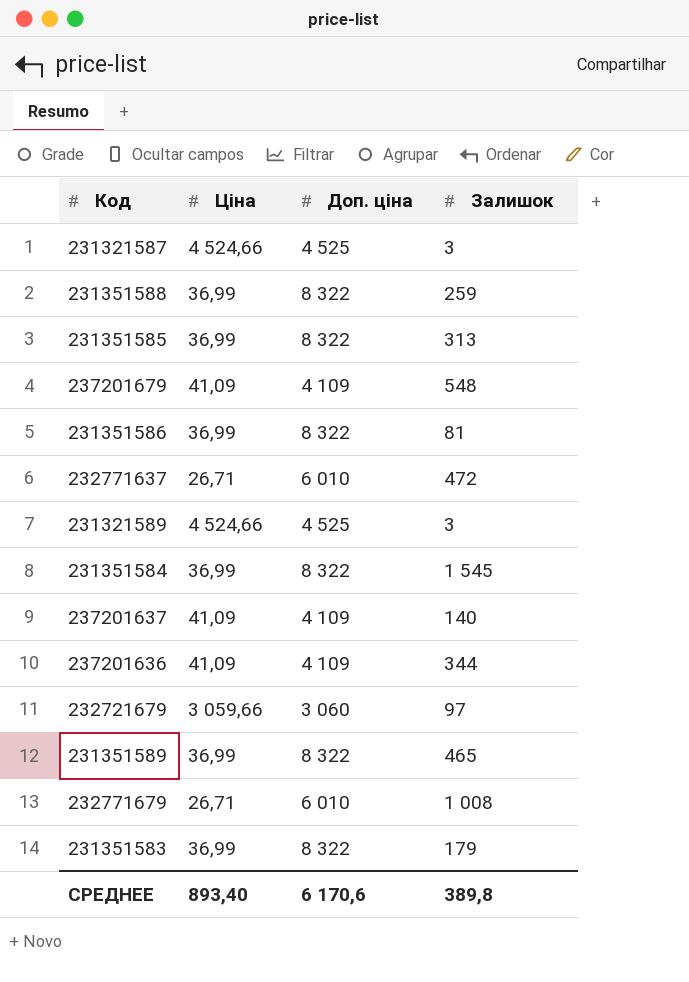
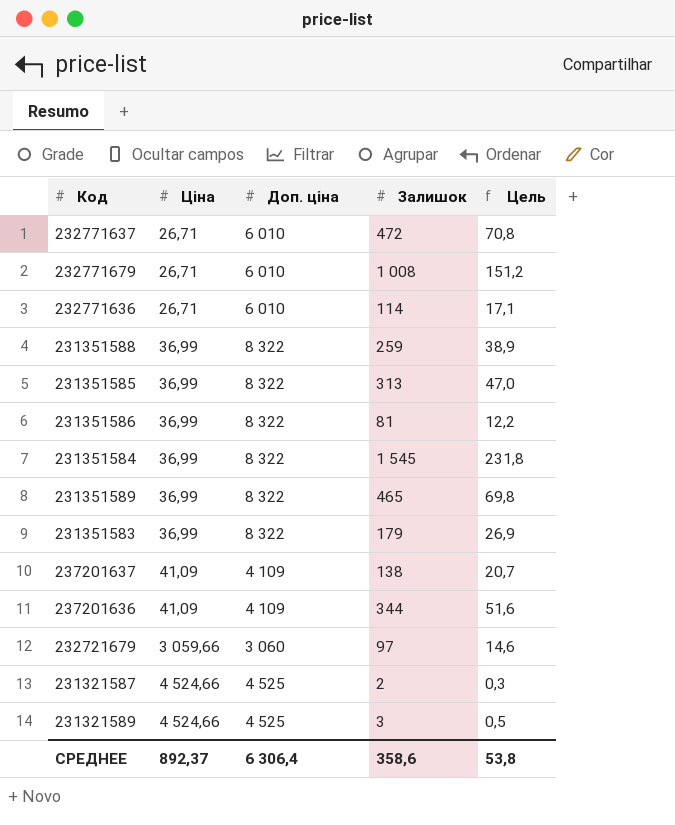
row order: none -> Ціна ascending
column Цель | formula: none -> [Залишок] * 0,15
row 237201679: 41,09 | 4 109 | 548 -> none
row 232771636: none -> 26,71 | 6 010 | 114 | 17,1
237201637 | Залишок: 140 -> 138
231321587 | Залишок: 3 -> 2
СРЕДНЕЕ | Ціна: 893,40 -> 892,37
СРЕДНЕЕ | Доп. ціна: 6 170,6 -> 6 306,4
СРЕДНЕЕ | Залишок: 389,8 -> 358,6

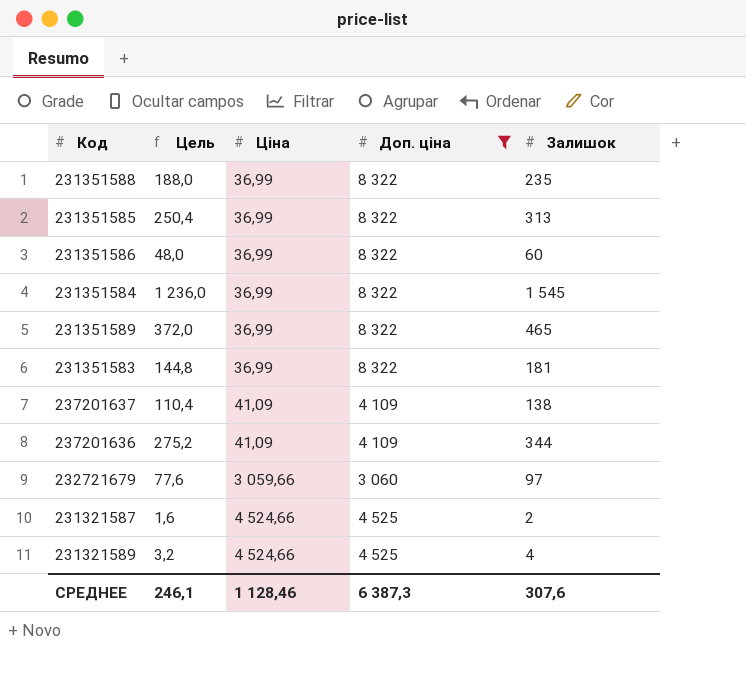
filter: none -> Доп. ціна != 6 010
column Цель | formula: [Залишок] * 0,15 -> [Залишок] * 0,8
column Цель | position: 5 -> 2
231351588 | Залишок: 259 -> 235
231351586 | Залишок: 81 -> 60
231351583 | Залишок: 179 -> 181
231321589 | Залишок: 3 -> 4
СРЕДНЕЕ | Цель: 53,8 -> 246,1
СРЕДНЕЕ | Ціна: 892,37 -> 1 128,46
СРЕДНЕЕ | Доп. ціна: 6 306,4 -> 6 387,3
СРЕДНЕЕ | Залишок: 358,6 -> 307,6

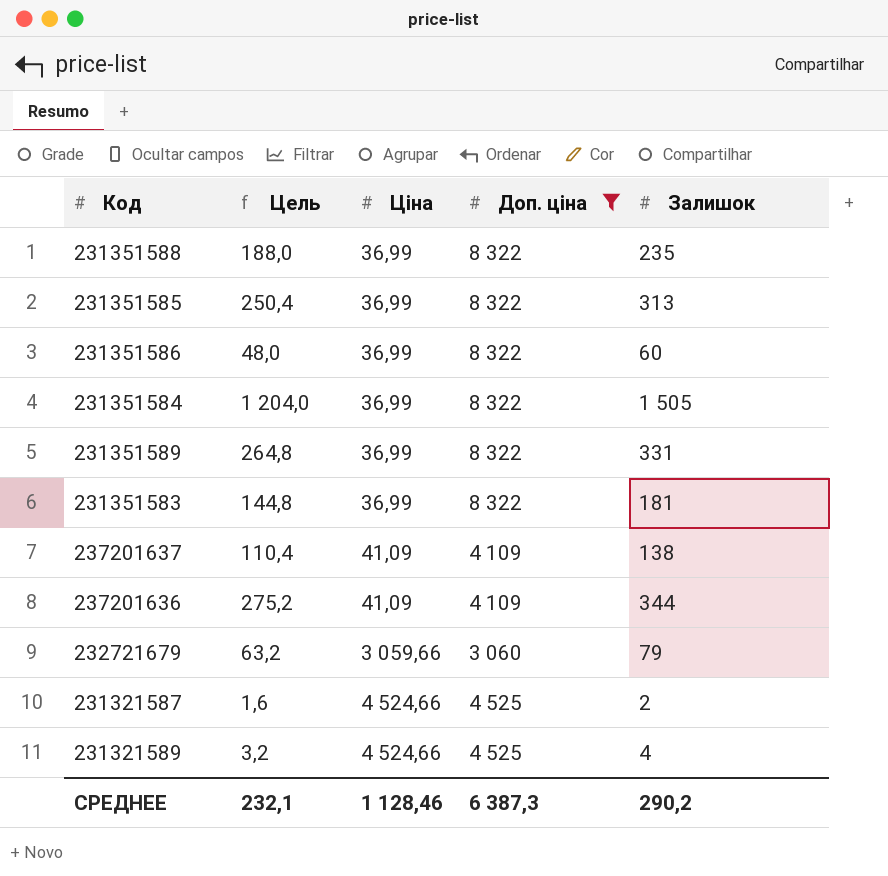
231351584 | Цель: 1 236,0 -> 1 204,0
231351584 | Залишок: 1 545 -> 1 505
231351589 | Цель: 372,0 -> 264,8
231351589 | Залишок: 465 -> 331
232721679 | Цель: 77,6 -> 63,2
232721679 | Залишок: 97 -> 79
СРЕДНЕЕ | Цель: 246,1 -> 232,1
СРЕДНЕЕ | Залишок: 307,6 -> 290,2

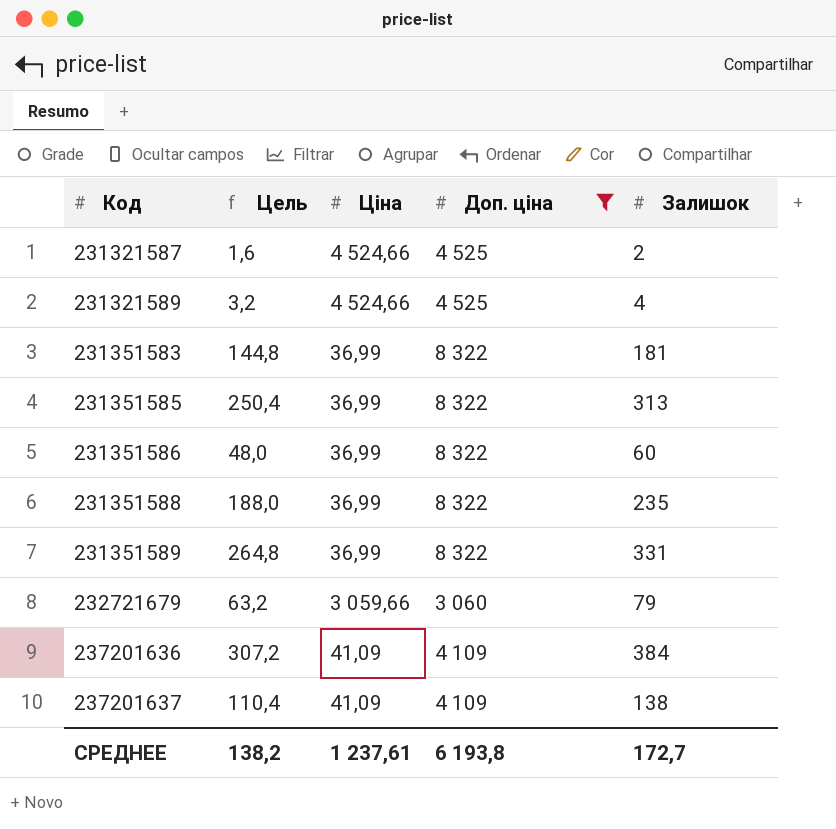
row order: Ціна ascending -> Код ascending
row 231351584: 1 204,0 | 36,99 | 8 322 | 1 505 -> none
237201636 | Цель: 275,2 -> 307,2
237201636 | Залишок: 344 -> 384
СРЕДНЕЕ | Цель: 232,1 -> 138,2
СРЕДНЕЕ | Ціна: 1 128,46 -> 1 237,61
СРЕДНЕЕ | Доп. ціна: 6 387,3 -> 6 193,8
СРЕДНЕЕ | Залишок: 290,2 -> 172,7

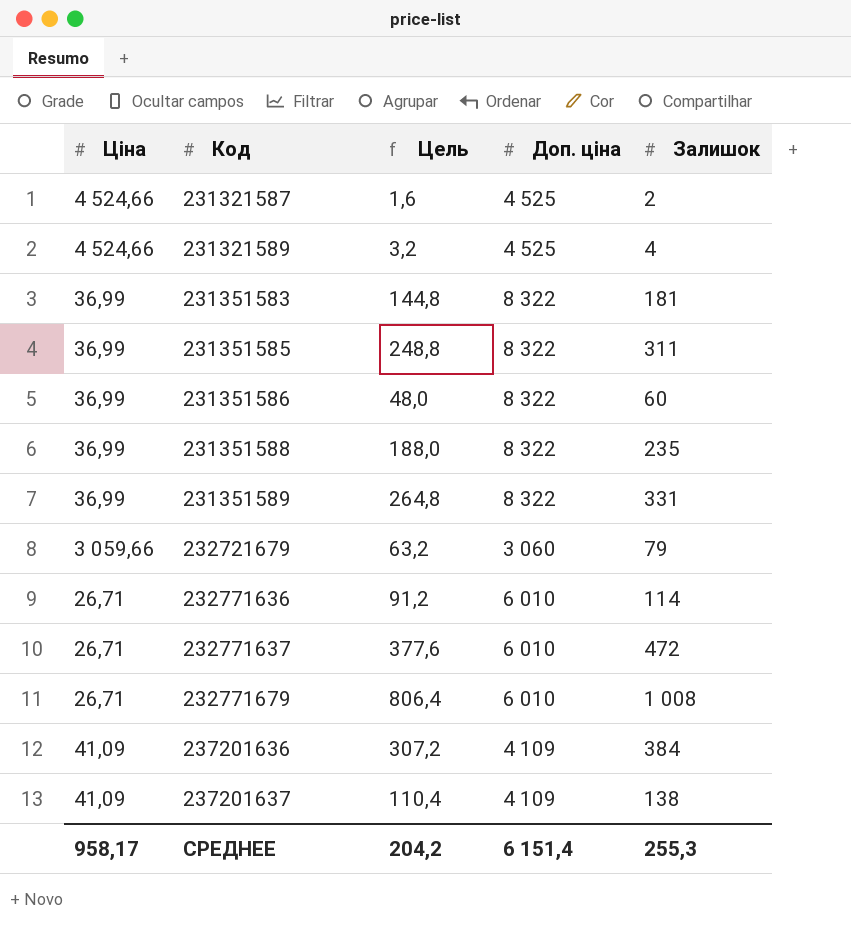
filter: Доп. ціна != 6 010 -> none
column Ціна | position: 3 -> 1
231351585 | Цель: 250,4 -> 248,8
231351585 | Залишок: 313 -> 311
СРЕДНЕЕ | Ціна: 1 237,61 -> 958,17
СРЕДНЕЕ | Цель: 138,2 -> 204,2
СРЕДНЕЕ | Доп. ціна: 6 193,8 -> 6 151,4
СРЕДНЕЕ | Залишок: 172,7 -> 255,3

